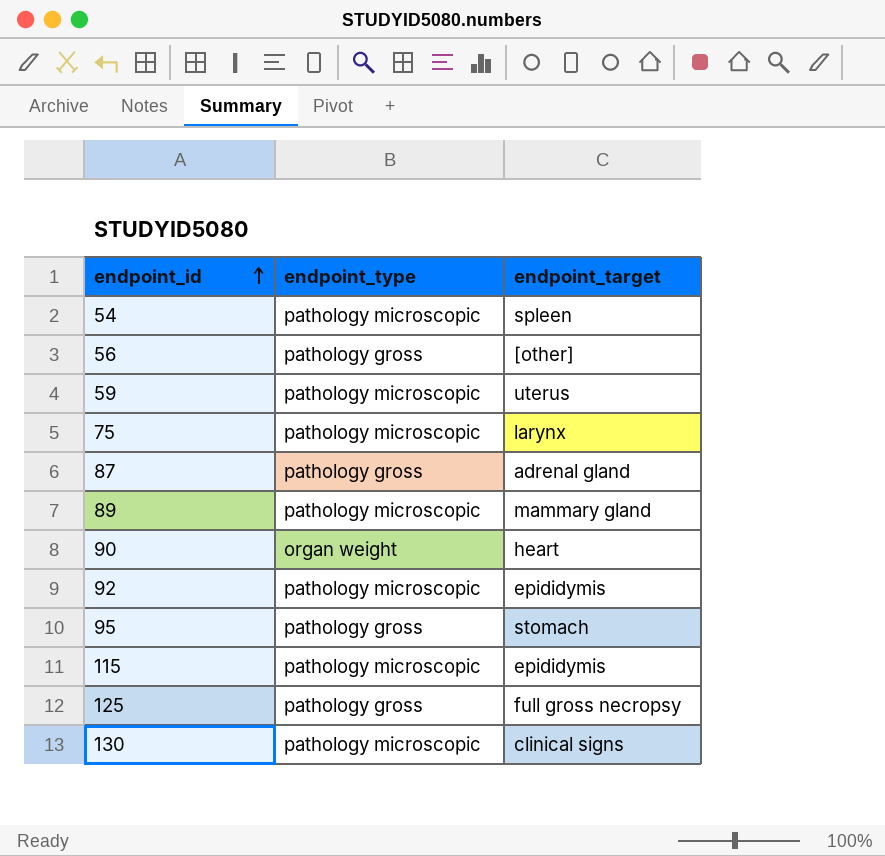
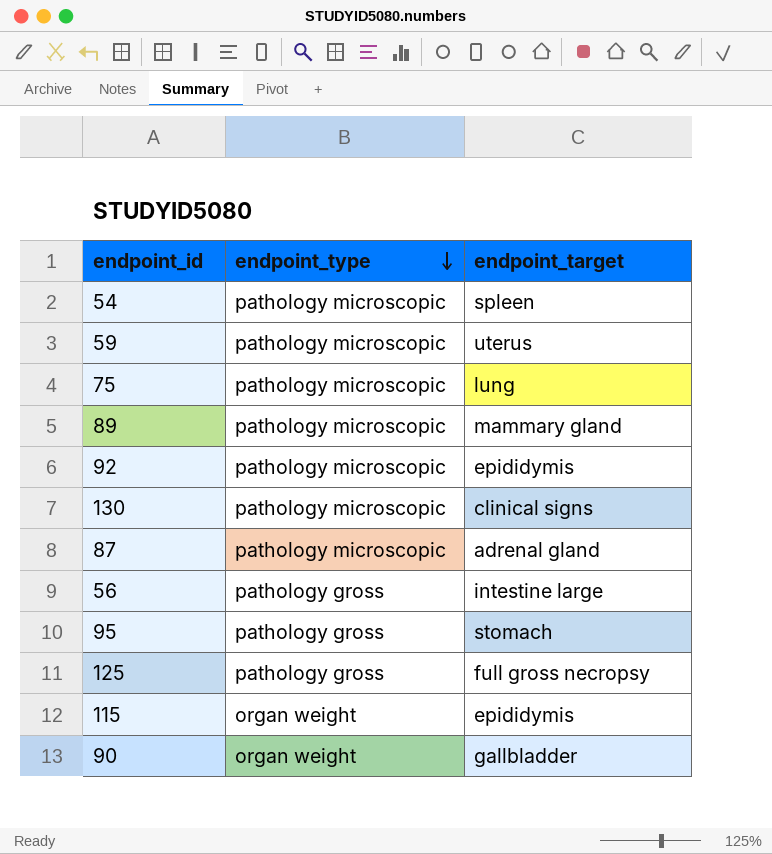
row order: endpoint_id ascending -> endpoint_type descending
75 | endpoint_target: larynx -> lung
87 | endpoint_type: pathology gross -> pathology microscopic
56 | endpoint_target: [other] -> intestine large
115 | endpoint_type: pathology microscopic -> organ weight
90 | endpoint_target: heart -> gallbladder

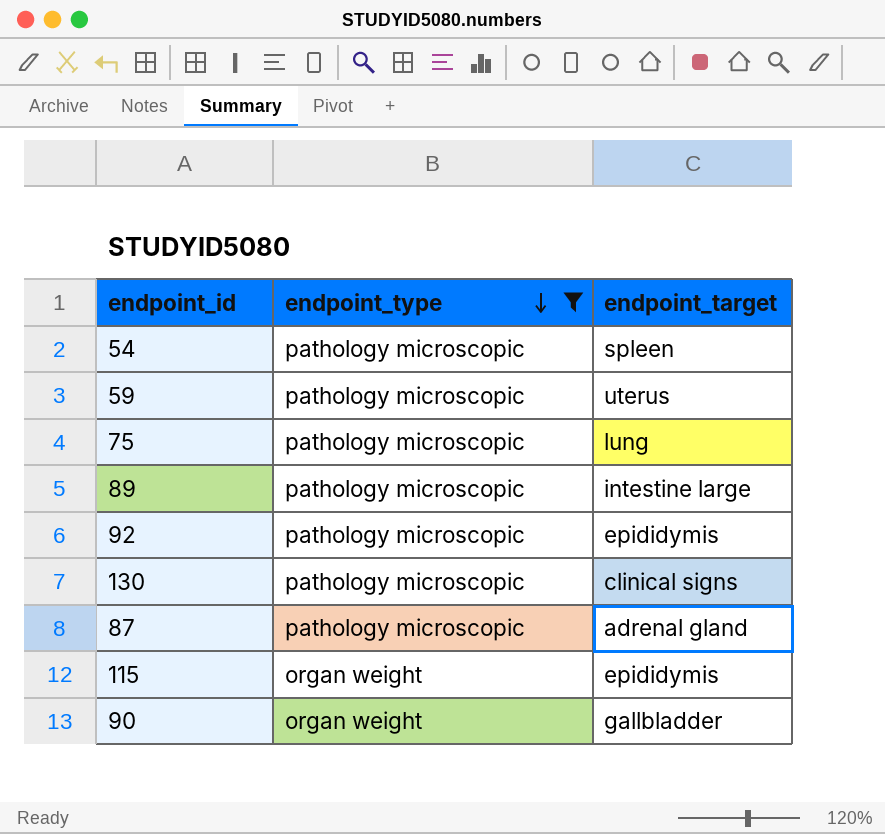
filter: none -> endpoint_type != pathology gross
89 | endpoint_target: mammary gland -> intestine large

